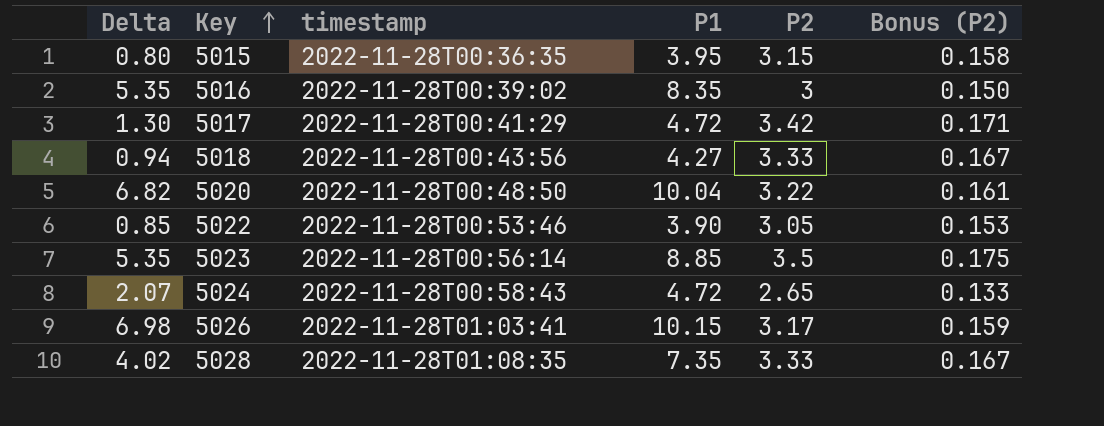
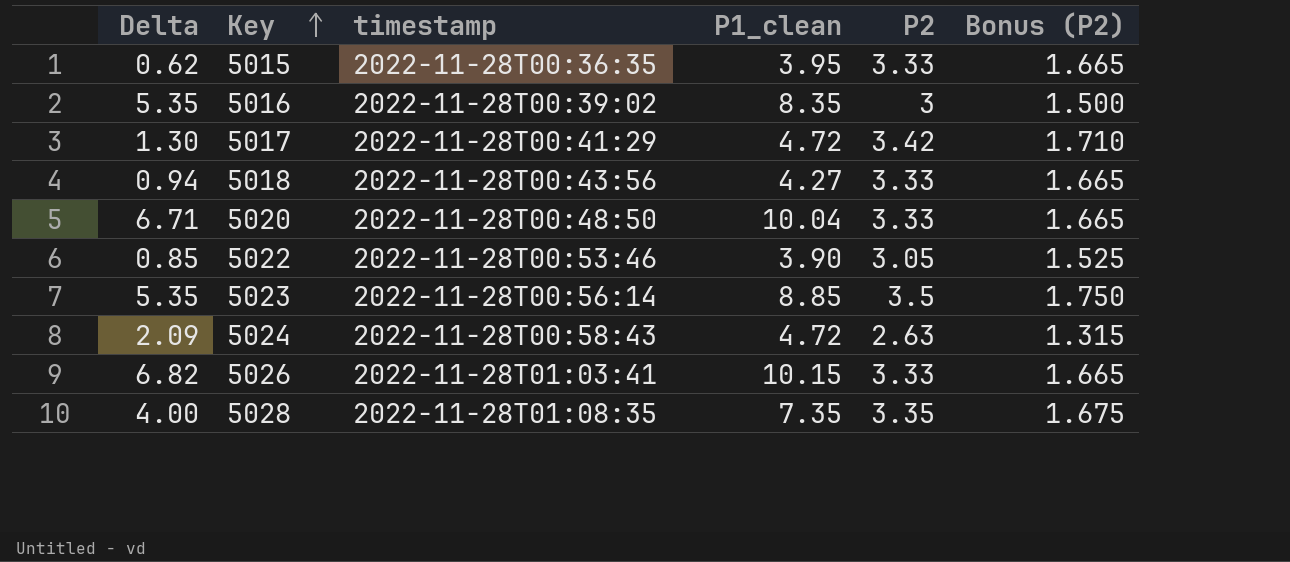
column name: P1 -> P1_clean
column Bonus (P2) | formula: [P2] * 0.05 -> [P2] * 0.5
5015 | Delta: 0.80 -> 0.62
5015 | P2: 3.15 -> 3.33
5020 | Delta: 6.82 -> 6.71
5020 | P2: 3.22 -> 3.33
5024 | Delta: 2.07 -> 2.09
5024 | P2: 2.65 -> 2.63
5026 | Delta: 6.98 -> 6.82
5026 | P2: 3.17 -> 3.33
5028 | Delta: 4.02 -> 4.00
5028 | P2: 3.33 -> 3.35

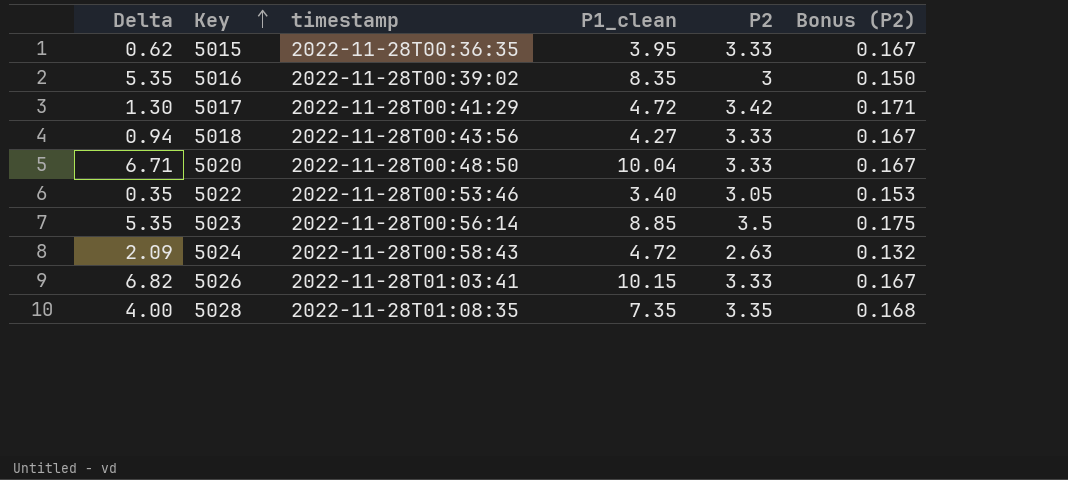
column Bonus (P2) | formula: [P2] * 0.5 -> [P2] * 0.05
5022 | Delta: 0.85 -> 0.35
5022 | P1_clean: 3.90 -> 3.40

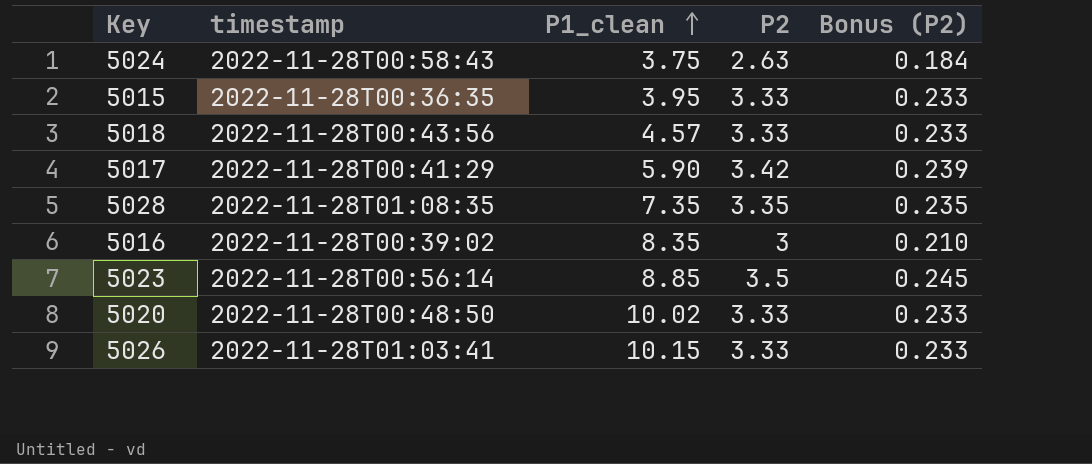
row order: Key ascending -> P1_clean ascending
column Delta | formula: [P1_clean] - [P2] -> none
column Bonus (P2) | formula: [P2] * 0.05 -> [P2] * 0.07
row 5022: 0.35 | 2022-11-28T00:53:46 | 3.40 | 3.05 | 0.153 -> none
5024 | P1_clean: 4.72 -> 3.75
5018 | P1_clean: 4.27 -> 4.57
5017 | P1_clean: 4.72 -> 5.90
5020 | P1_clean: 10.04 -> 10.02

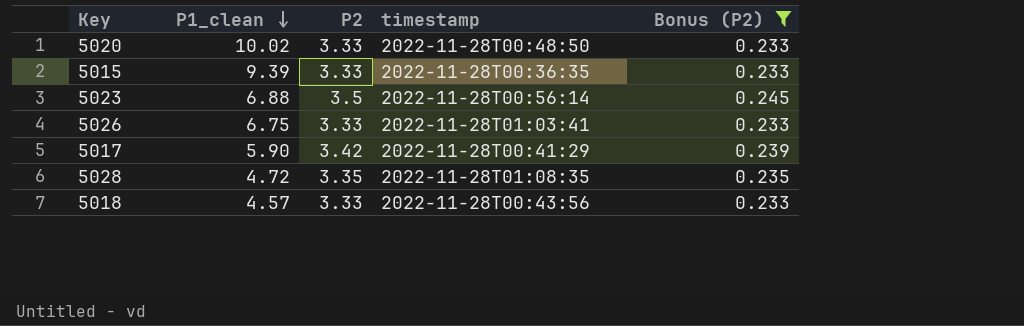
filter: none -> Bonus (P2) >= 0.233
row order: P1_clean ascending -> P1_clean descending
column timestamp | position: 2 -> 4
5015 | P1_clean: 3.95 -> 9.39
5023 | P1_clean: 8.85 -> 6.88
5026 | P1_clean: 10.15 -> 6.75
5028 | P1_clean: 7.35 -> 4.72

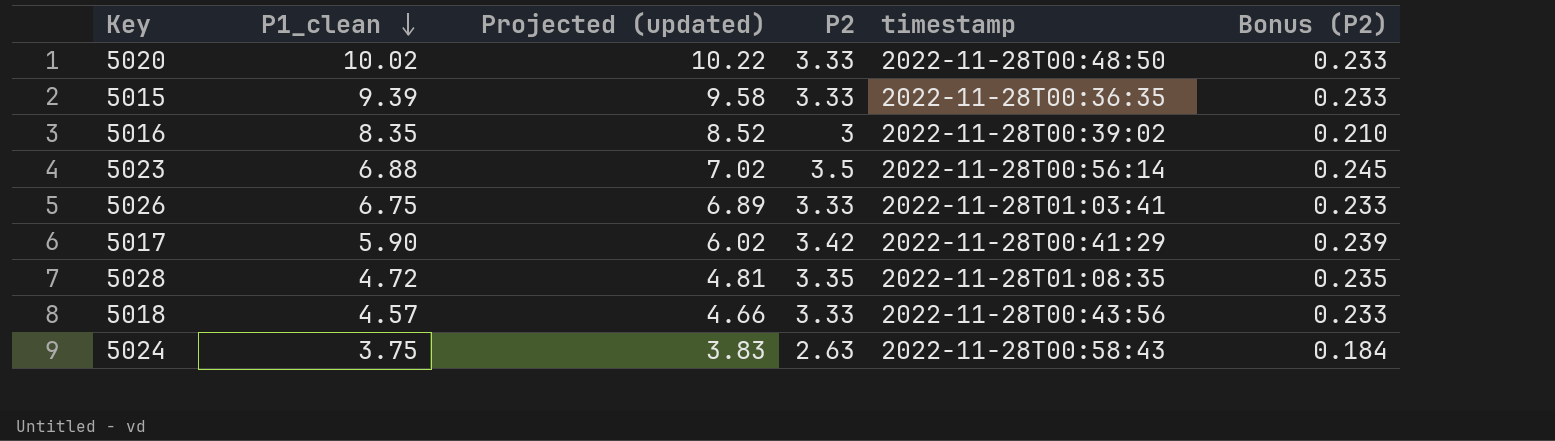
filter: Bonus (P2) >= 0.233 -> none
column Projected (updated) | formula: none -> [P1_clean] * 1.02

